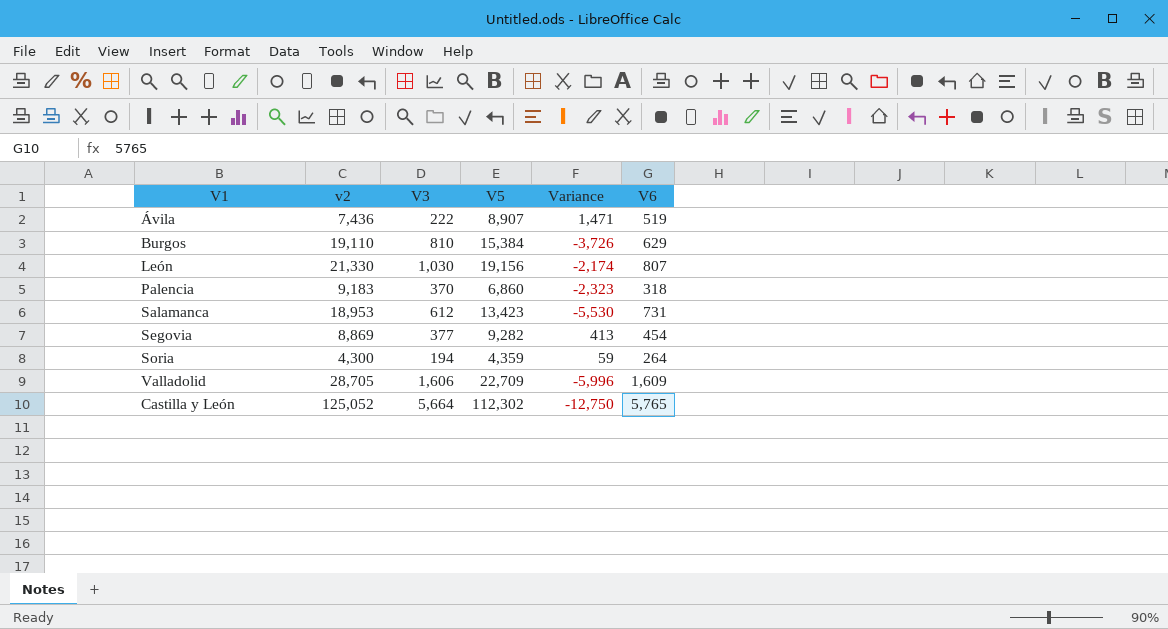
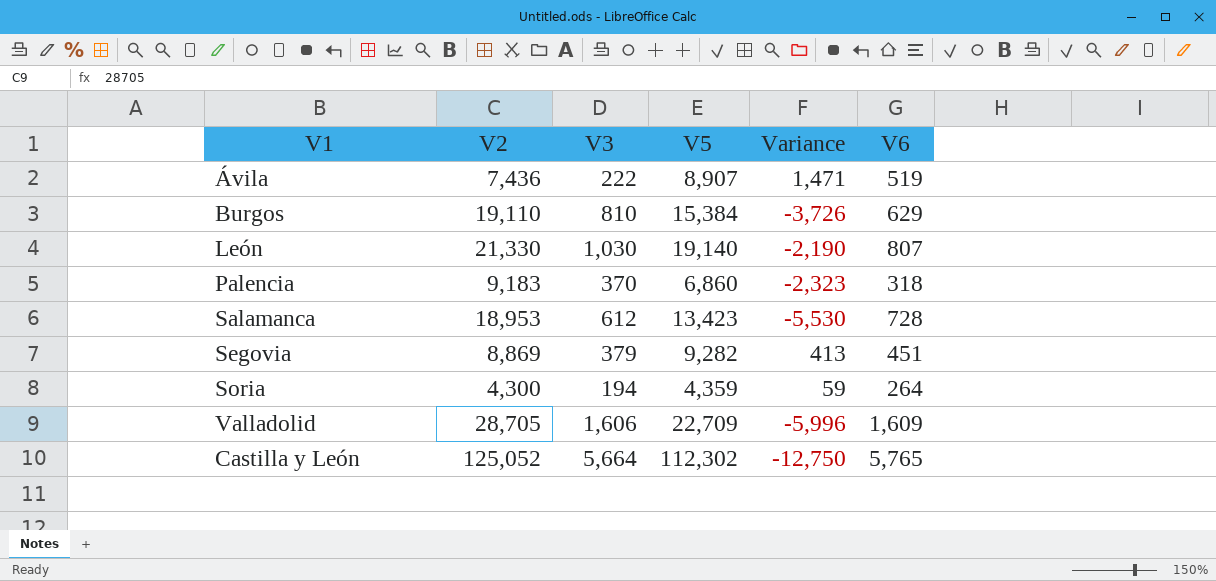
column name: v2 -> V2
León | V5: 19,156 -> 19,140
León | Variance: -2,174 -> -2,190
Salamanca | V6: 731 -> 728
Segovia | V3: 377 -> 379
Segovia | V6: 454 -> 451

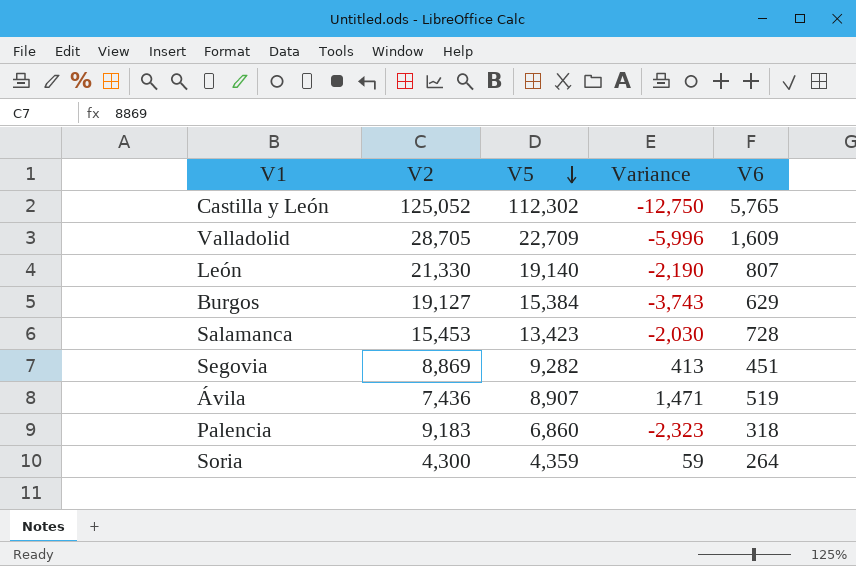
row order: none -> V5 descending
column V3 | position: 3 -> none
Burgos | V2: 19,110 -> 19,127
Burgos | Variance: -3,726 -> -3,743
Salamanca | V2: 18,953 -> 15,453
Salamanca | Variance: -5,530 -> -2,030

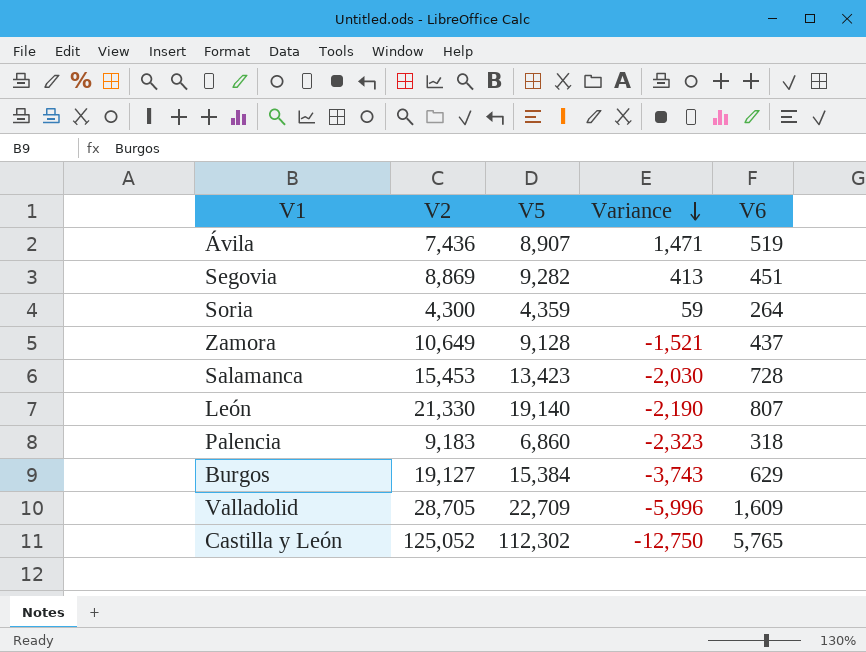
row order: V5 descending -> Variance descending
row Zamora: none -> 10,649 | 9,128 | -1,521 | 437

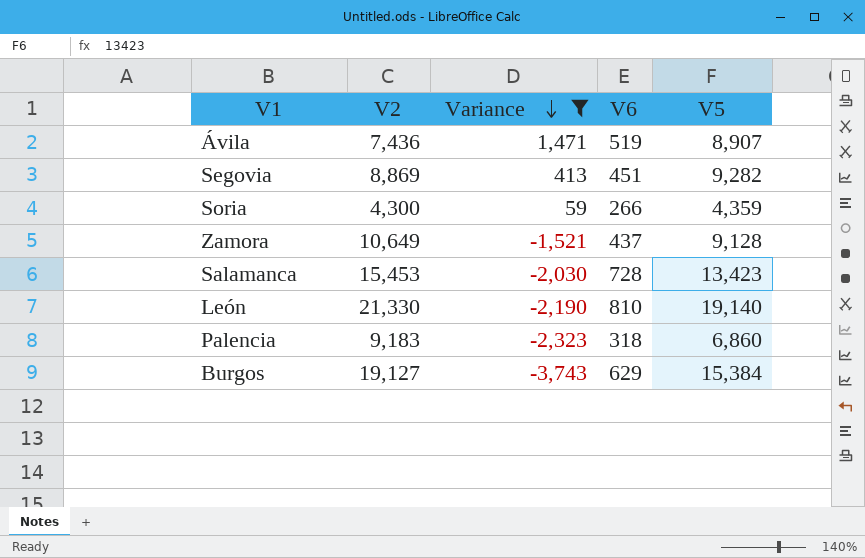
filter: none -> Variance >= -3,743
column V5 | position: 3 -> 5
Soria | V6: 264 -> 266
León | V6: 807 -> 810

